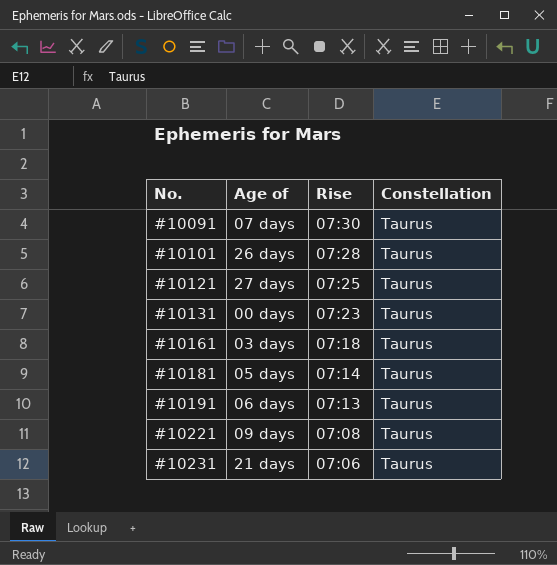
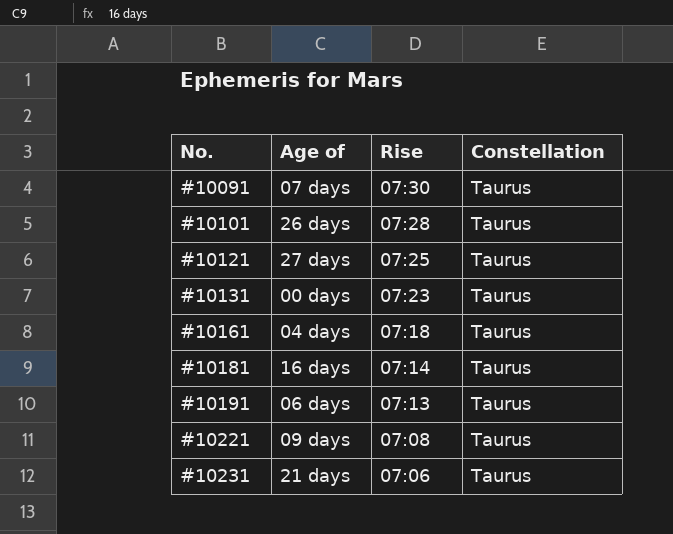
#10161 | Age of: 03 days -> 04 days
#10181 | Age of: 05 days -> 16 days

